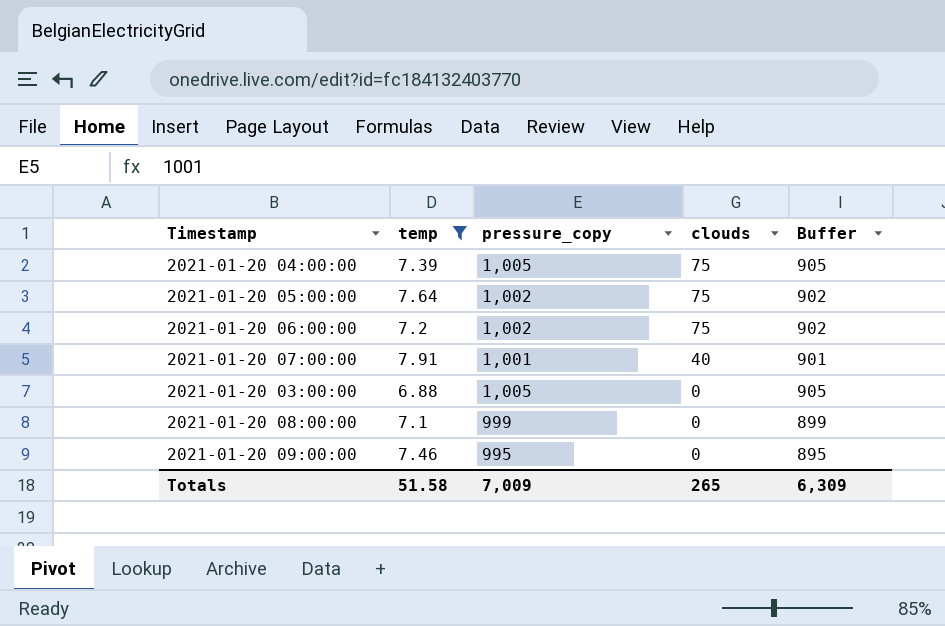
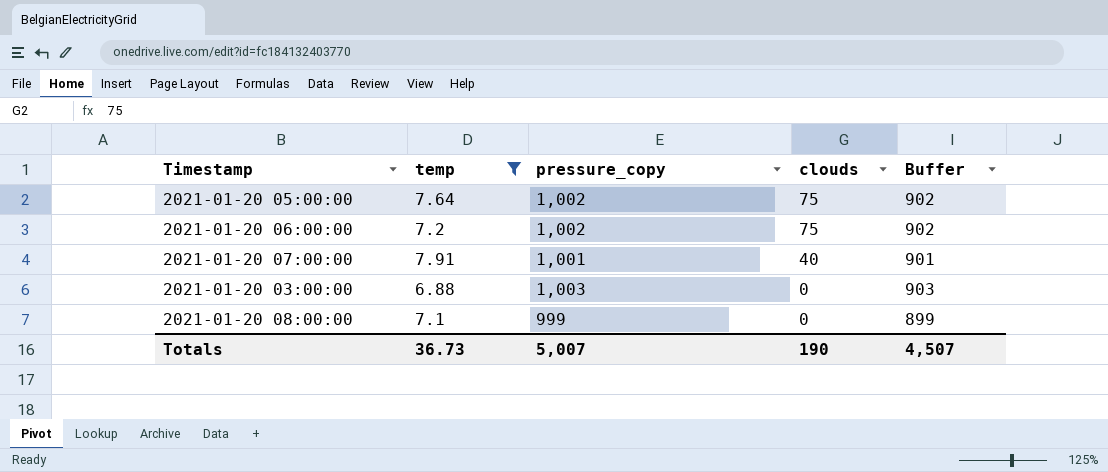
row 2021-01-20 04:00:00: 7.39 | 1,005 | 75 | 905 -> none
row 2021-01-20 09:00:00: 7.46 | 995 | 0 | 895 -> none
2021-01-20 03:00:00 | pressure_copy: 1,005 -> 1,003
2021-01-20 03:00:00 | Buffer: 905 -> 903
Totals | temp: 51.58 -> 36.73
Totals | pressure_copy: 7,009 -> 5,007
Totals | clouds: 265 -> 190
Totals | Buffer: 6,309 -> 4,507

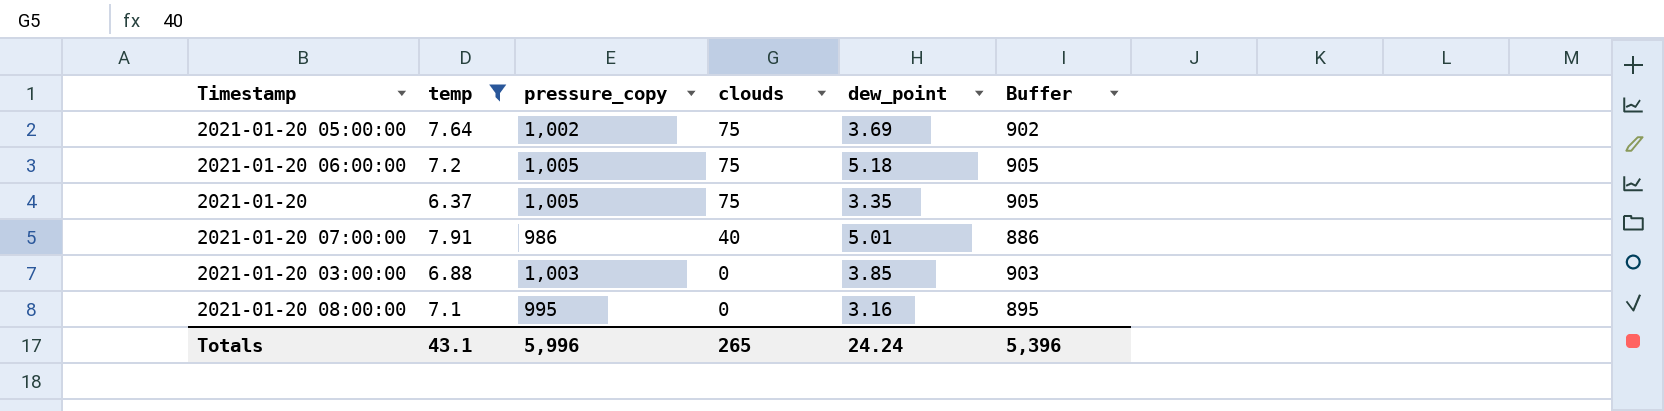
column dew_point | position: none -> 5
2021-01-20 06:00:00 | pressure_copy: 1,002 -> 1,005
2021-01-20 06:00:00 | Buffer: 902 -> 905
row 2021-01-20: none -> 6.37 | 1,005 | 75 | 3.35 | 905
2021-01-20 07:00:00 | pressure_copy: 1,001 -> 986
2021-01-20 07:00:00 | Buffer: 901 -> 886
2021-01-20 08:00:00 | pressure_copy: 999 -> 995
2021-01-20 08:00:00 | Buffer: 899 -> 895
Totals | temp: 36.73 -> 43.1
Totals | pressure_copy: 5,007 -> 5,996
Totals | clouds: 190 -> 265
Totals | Buffer: 4,507 -> 5,396

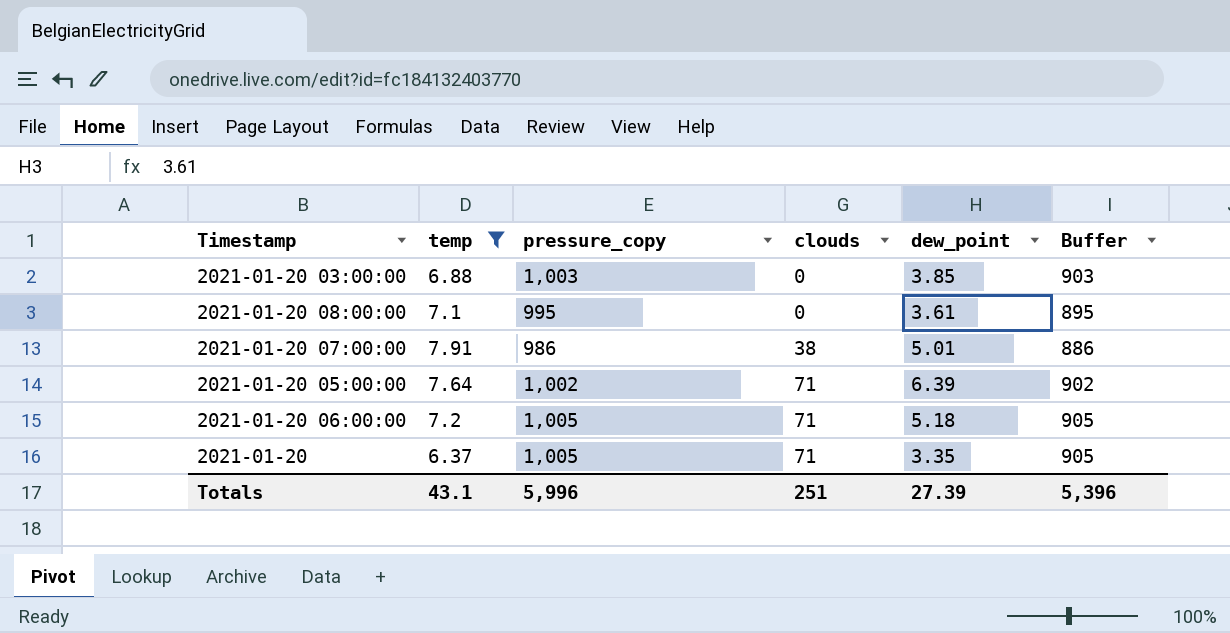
row order: clouds descending -> clouds ascending
2021-01-20 08:00:00 | dew_point: 3.16 -> 3.61
2021-01-20 07:00:00 | clouds: 40 -> 38
2021-01-20 05:00:00 | clouds: 75 -> 71
2021-01-20 05:00:00 | dew_point: 3.69 -> 6.39
2021-01-20 06:00:00 | clouds: 75 -> 71
2021-01-20 | clouds: 75 -> 71
Totals | clouds: 265 -> 251
Totals | dew_point: 24.24 -> 27.39

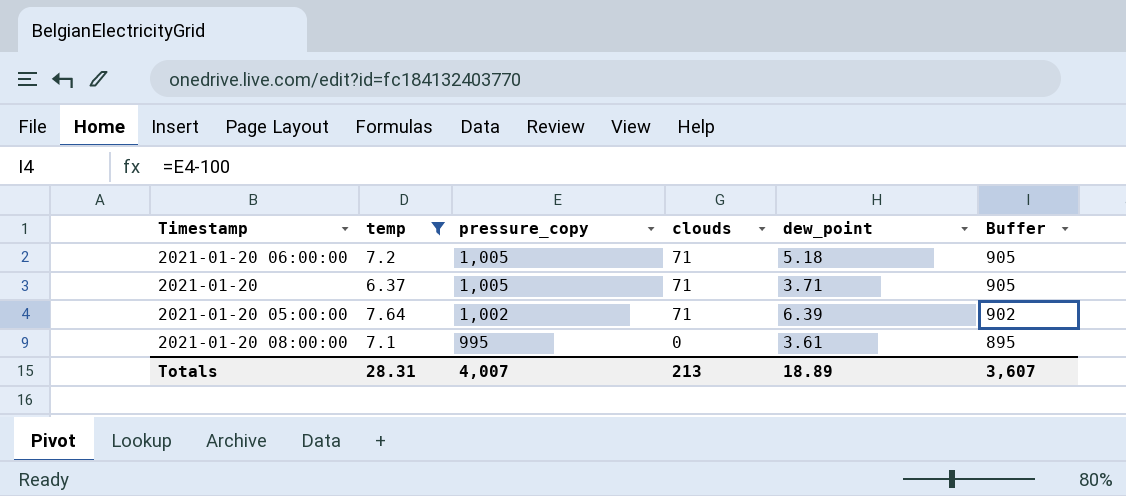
row order: clouds ascending -> pressure_copy descending
row 2021-01-20 03:00:00: 6.88 | 1,003 | 0 | 3.85 | 903 -> none
row 2021-01-20 07:00:00: 7.91 | 986 | 38 | 5.01 | 886 -> none
2021-01-20 | dew_point: 3.35 -> 3.71
Totals | temp: 43.1 -> 28.31
Totals | pressure_copy: 5,996 -> 4,007
Totals | clouds: 251 -> 213
Totals | dew_point: 27.39 -> 18.89
Totals | Buffer: 5,396 -> 3,607

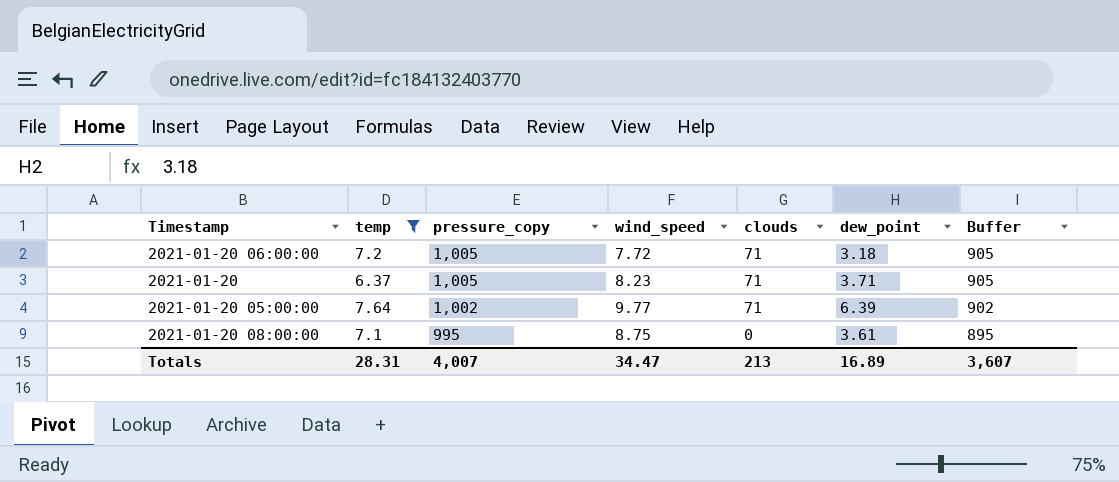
column wind_speed | position: none -> 4
2021-01-20 06:00:00 | dew_point: 5.18 -> 3.18
Totals | dew_point: 18.89 -> 16.89

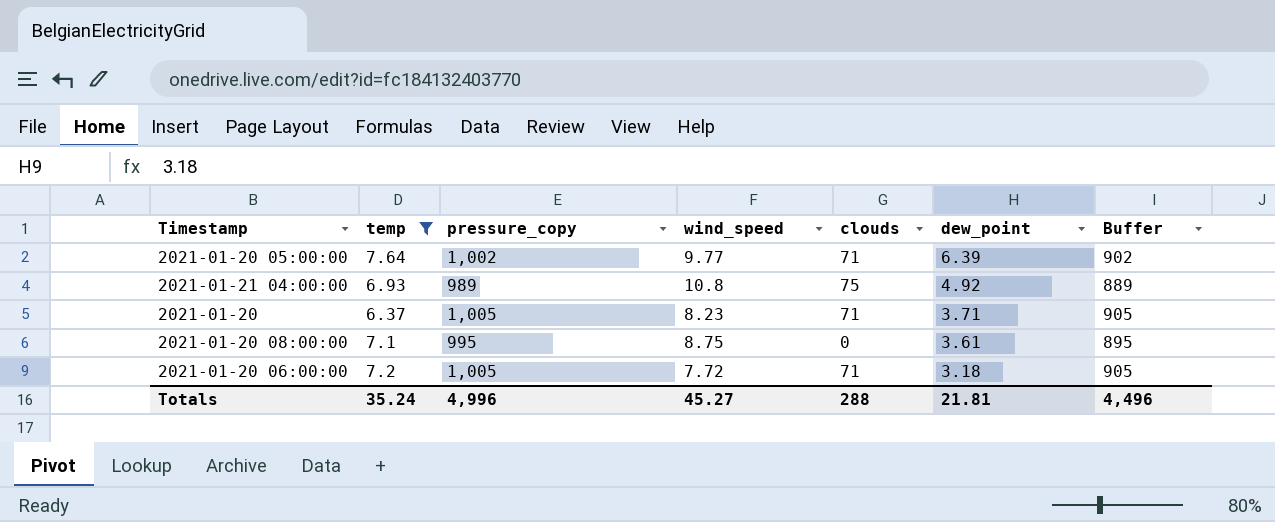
row order: pressure_copy descending -> dew_point descending
row 2021-01-21 04:00:00: none -> 6.93 | 989 | 10.8 | 75 | 4.92 | 889
Totals | temp: 28.31 -> 35.24
Totals | pressure_copy: 4,007 -> 4,996
Totals | wind_speed: 34.47 -> 45.27
Totals | clouds: 213 -> 288
Totals | dew_point: 16.89 -> 21.81
Totals | Buffer: 3,607 -> 4,496

